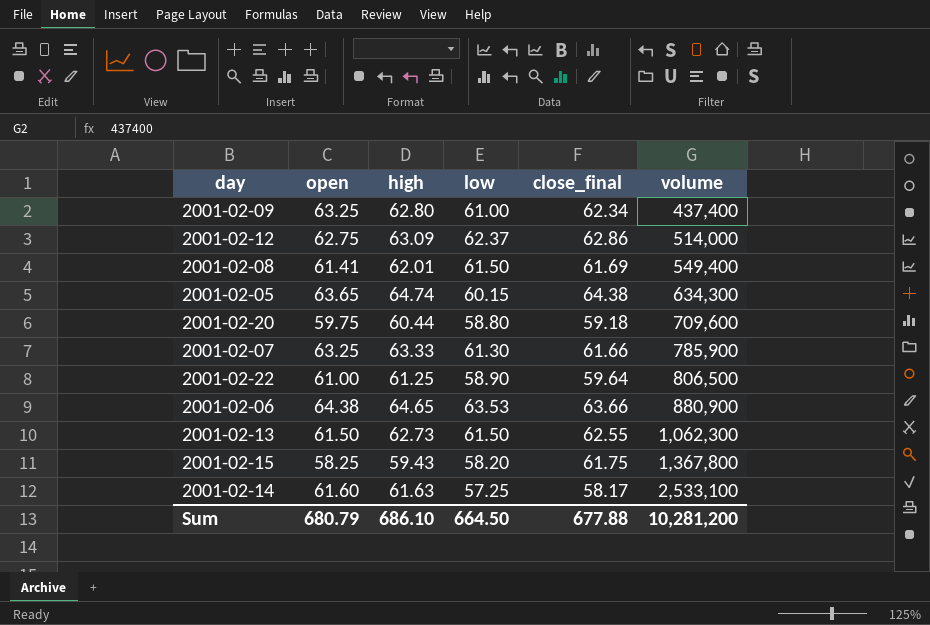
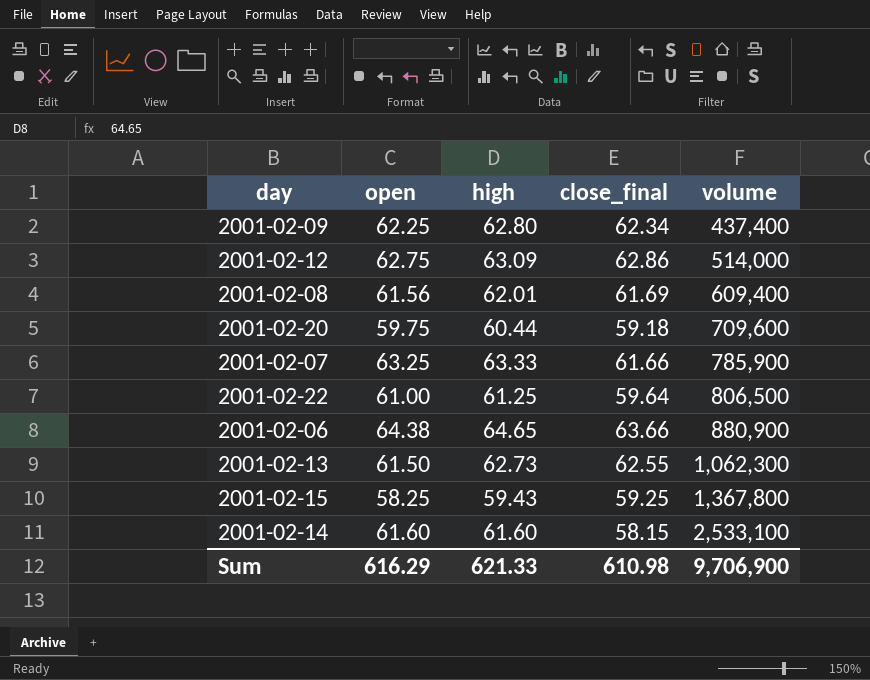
column low | position: 4 -> none
row 2001-02-05: 63.65 | 64.74 | 60.15 | 64.38 | 634,300 -> none
2001-02-09 | open: 63.25 -> 62.25
2001-02-08 | open: 61.41 -> 61.56
2001-02-08 | volume: 549,400 -> 609,400
2001-02-15 | close_final: 61.75 -> 59.25
2001-02-14 | high: 61.63 -> 61.60
2001-02-14 | close_final: 58.17 -> 58.15
Sum | open: 680.79 -> 616.29
Sum | high: 686.10 -> 621.33
Sum | close_final: 677.88 -> 610.98
Sum | volume: 10,281,200 -> 9,706,900

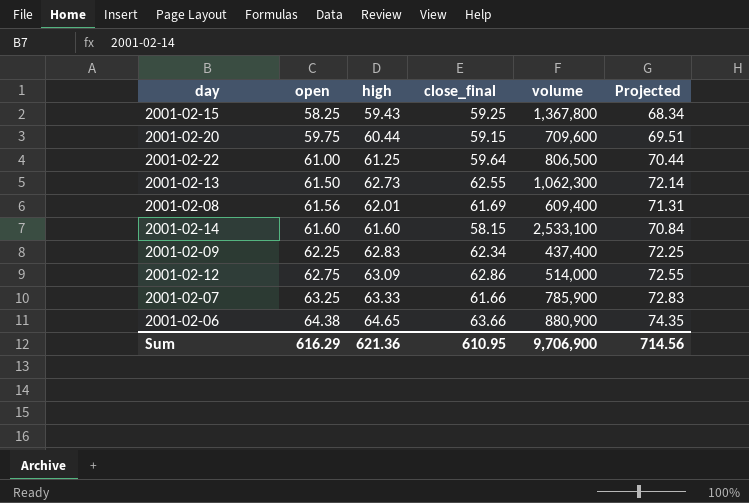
row order: volume ascending -> open ascending
column Projected | formula: none -> [high] * 1.15
2001-02-20 | close_final: 59.18 -> 59.15
2001-02-09 | high: 62.80 -> 62.83
Sum | high: 621.33 -> 621.36
Sum | close_final: 610.98 -> 610.95

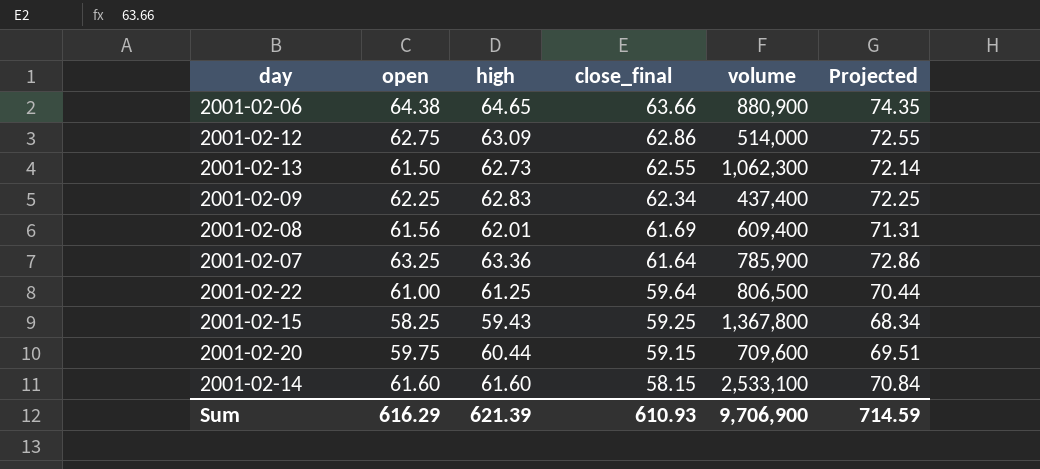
row order: open ascending -> close_final descending
2001-02-07 | high: 63.33 -> 63.36
2001-02-07 | close_final: 61.66 -> 61.64
2001-02-07 | Projected: 72.83 -> 72.86
Sum | high: 621.36 -> 621.39
Sum | close_final: 610.95 -> 610.93
Sum | Projected: 714.56 -> 714.59

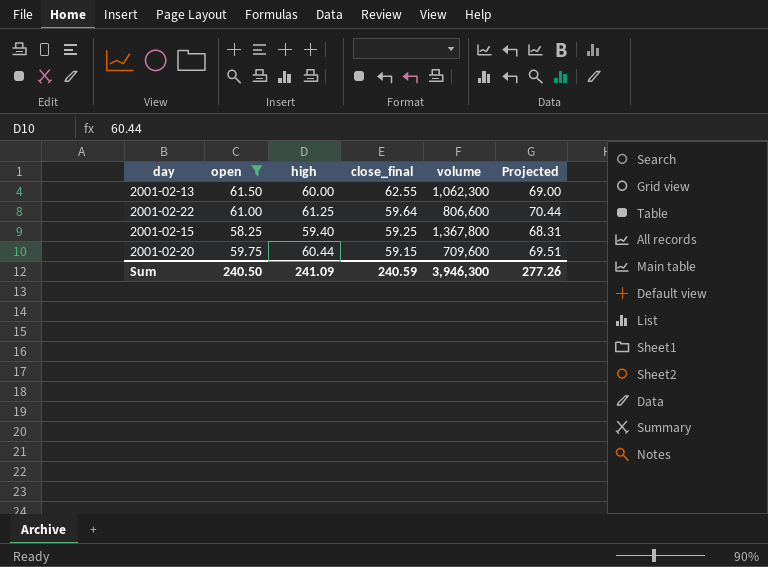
filter: none -> open <= 61.50
2001-02-13 | high: 62.73 -> 60.00
2001-02-13 | Projected: 72.14 -> 69.00
2001-02-22 | volume: 806,500 -> 806,600
2001-02-15 | high: 59.43 -> 59.40
2001-02-15 | Projected: 68.34 -> 68.31
Sum | open: 616.29 -> 240.50
Sum | high: 621.39 -> 241.09
Sum | close_final: 610.93 -> 240.59
Sum | volume: 9,706,900 -> 3,946,300
Sum | Projected: 714.59 -> 277.26

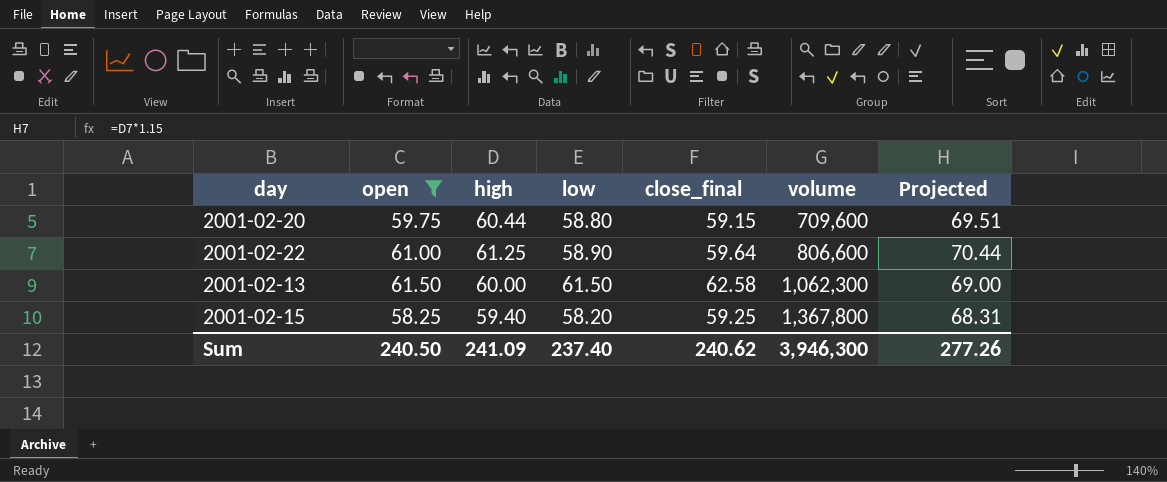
row order: close_final descending -> volume ascending
column low | position: none -> 4
2001-02-13 | close_final: 62.55 -> 62.58
Sum | close_final: 240.59 -> 240.62

